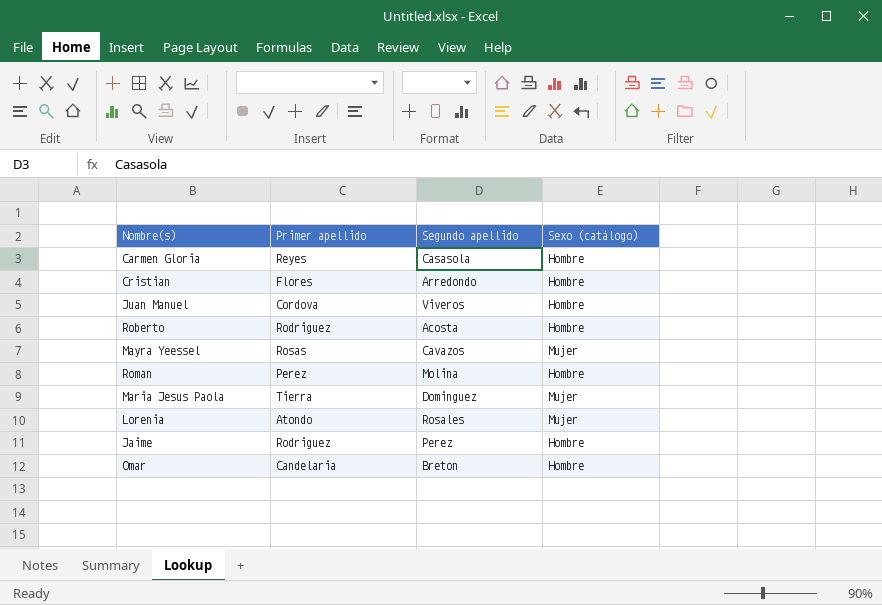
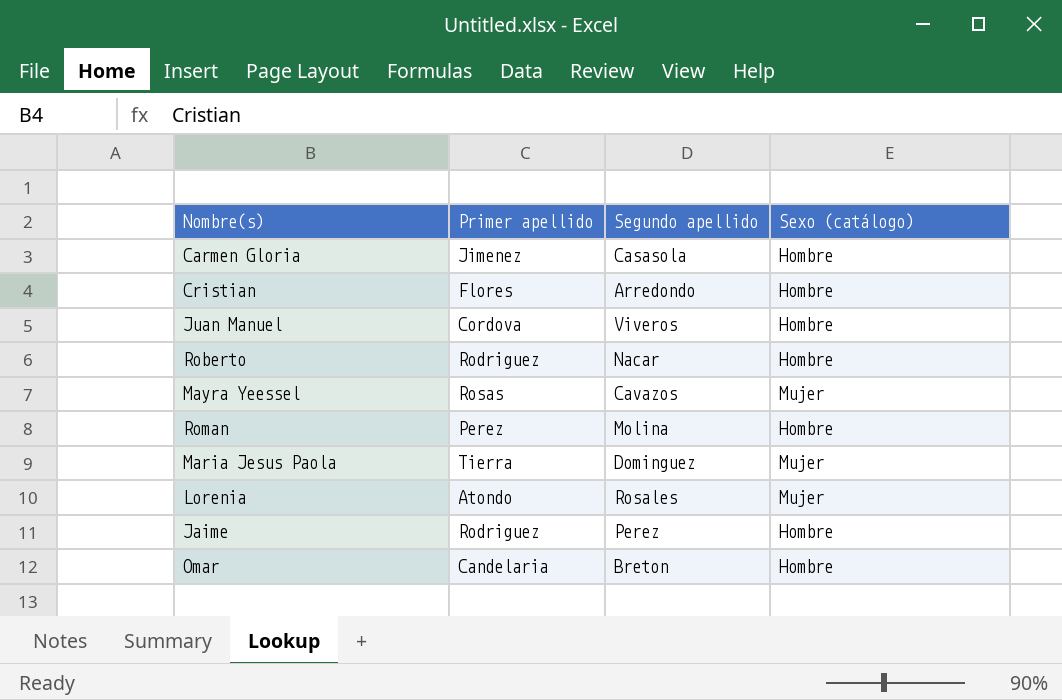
Carmen Gloria | Primer apellido: Reyes -> Jimenez
Roberto | Segundo apellido: Acosta -> Nacar

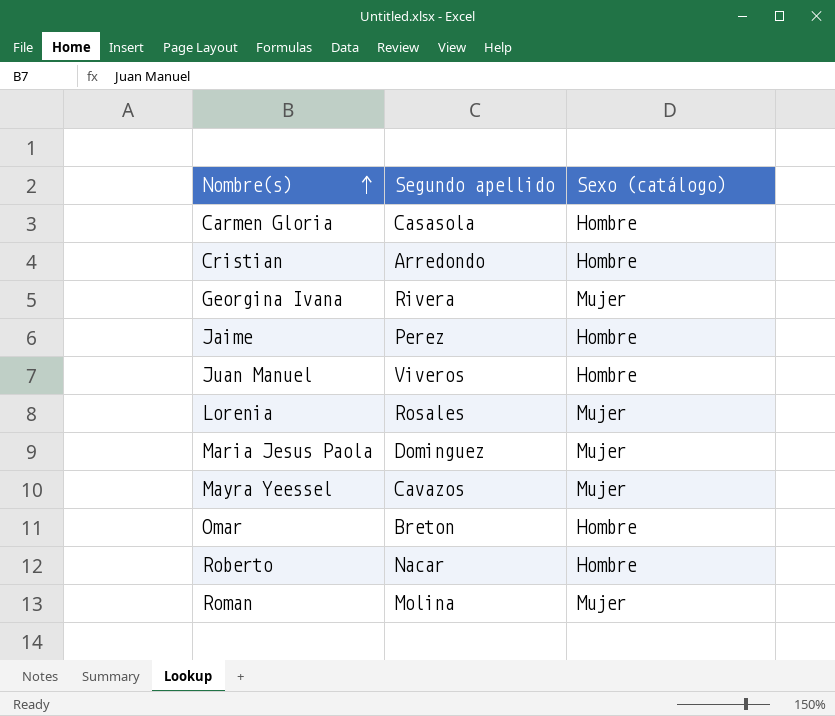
row order: none -> Nombre(s) ascending
column Primer apellido | position: 2 -> none
row Georgina Ivana: none -> Rivera | Mujer
Roman | Sexo (catálogo): Hombre -> Mujer

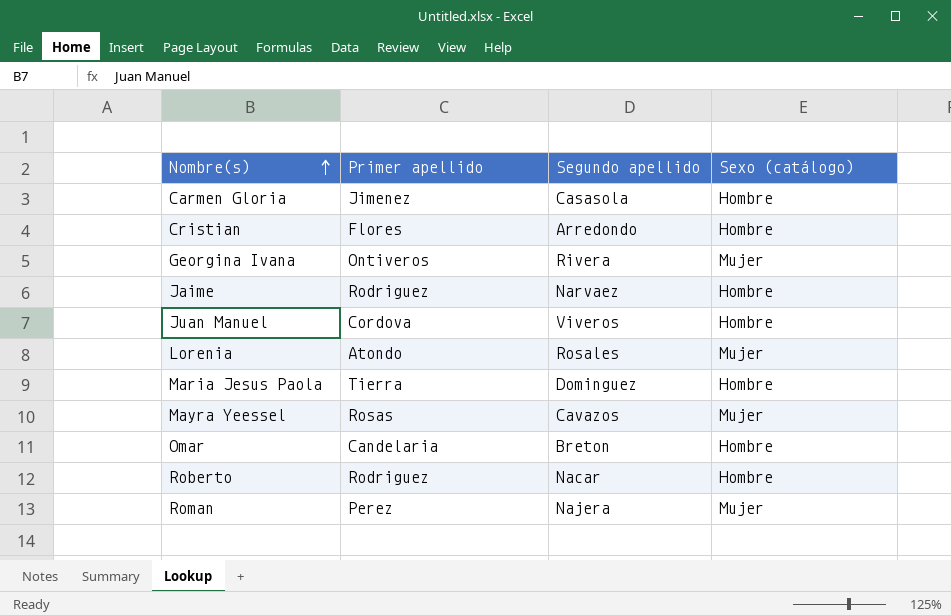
column Primer apellido | position: none -> 2
Jaime | Segundo apellido: Perez -> Narvaez
Maria Jesus Paola | Sexo (catálogo): Mujer -> Hombre
Roman | Segundo apellido: Molina -> Najera

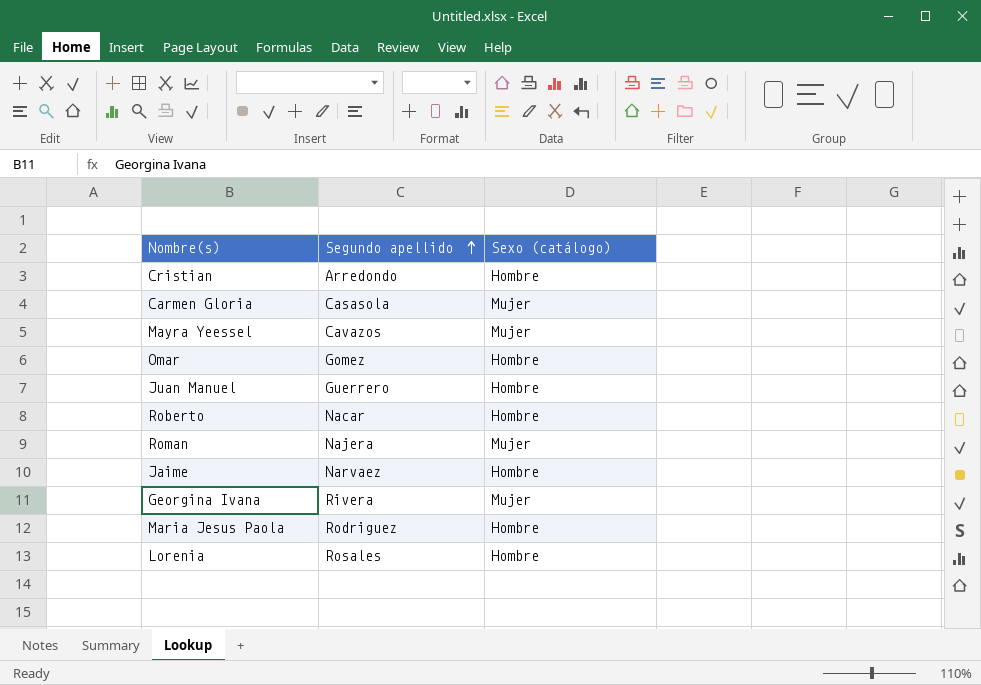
row order: Nombre(s) ascending -> Segundo apellido ascending
column Primer apellido | position: 2 -> none
Carmen Gloria | Sexo (catálogo): Hombre -> Mujer
Omar | Segundo apellido: Breton -> Gomez
Juan Manuel | Segundo apellido: Viveros -> Guerrero
Maria Jesus Paola | Segundo apellido: Dominguez -> Rodriguez
Lorenia | Sexo (catálogo): Mujer -> Hombre

